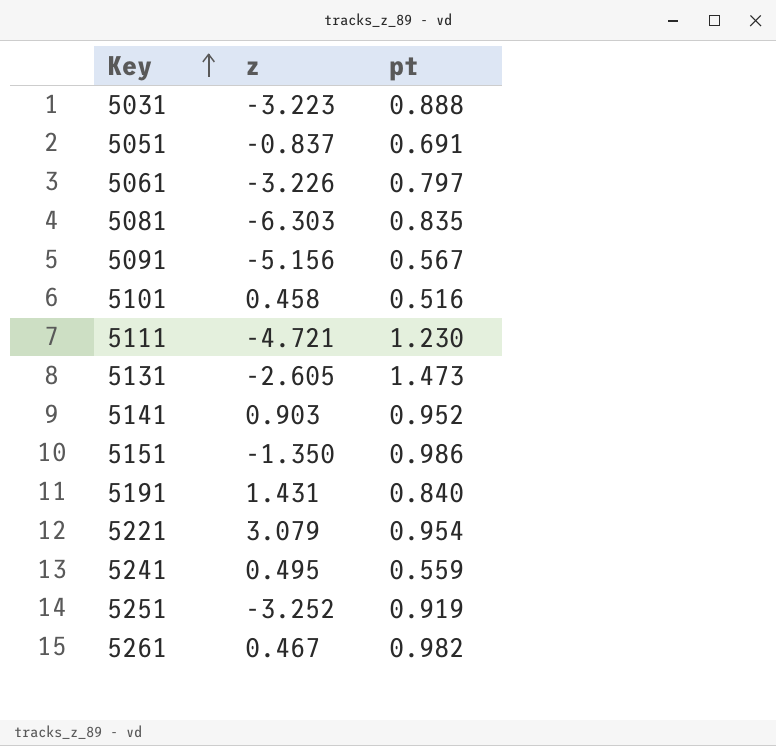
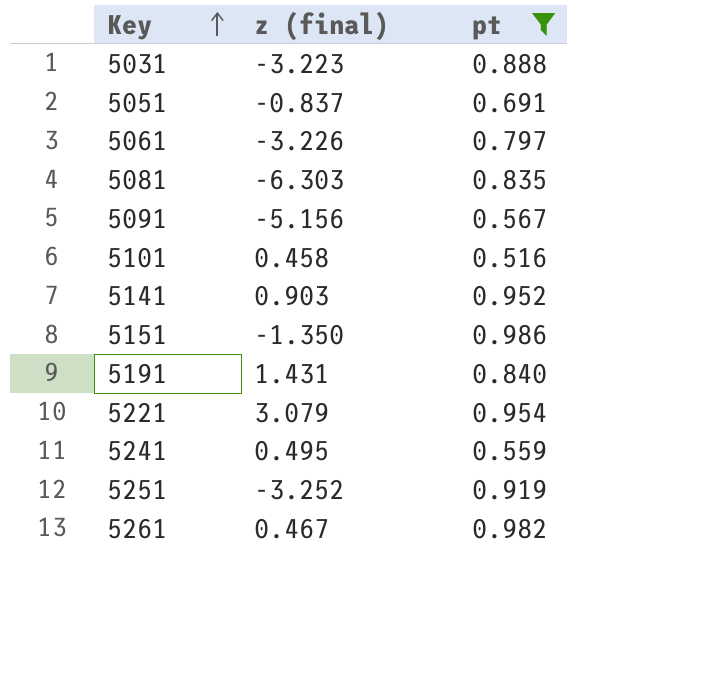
filter: none -> pt <= 0.986
column name: z -> z (final)

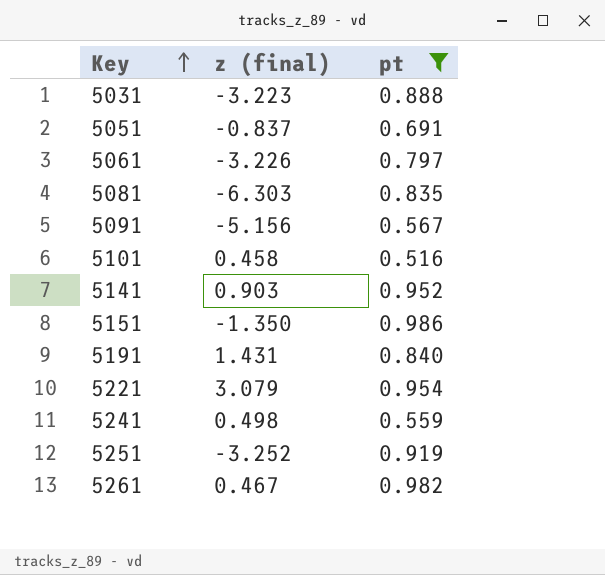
5241 | z (final): 0.495 -> 0.498

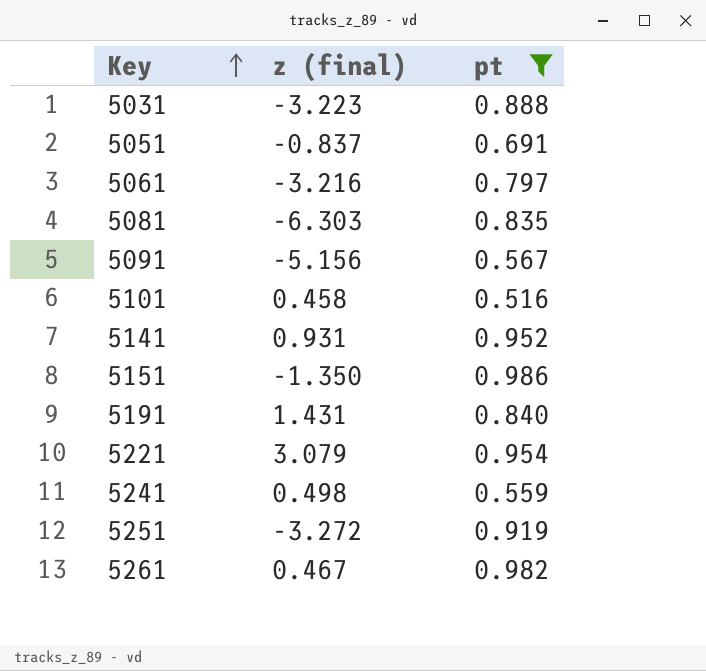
5061 | z (final): -3.226 -> -3.216
5141 | z (final): 0.903 -> 0.931
5251 | z (final): -3.252 -> -3.272

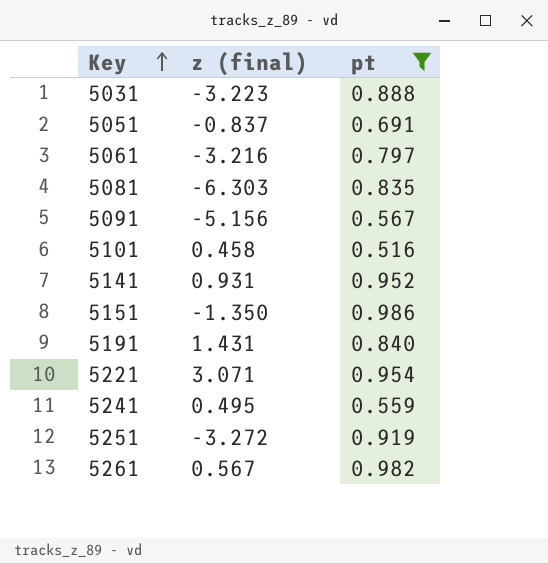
5221 | z (final): 3.079 -> 3.071
5241 | z (final): 0.498 -> 0.495
5261 | z (final): 0.467 -> 0.567

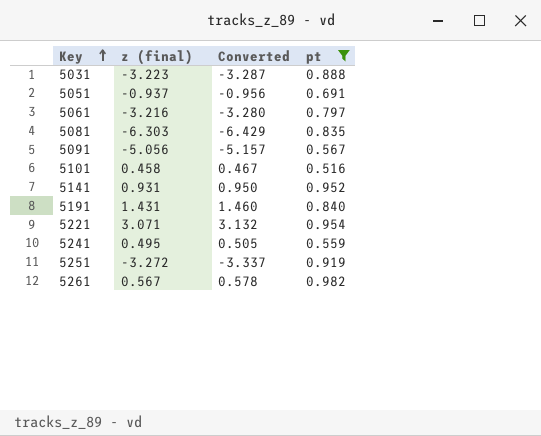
column Converted | formula: none -> [z (final)] * 1.02
row 5151: -1.350 | 0.986 -> none
5051 | z (final): -0.837 -> -0.937
5091 | z (final): -5.156 -> -5.056

